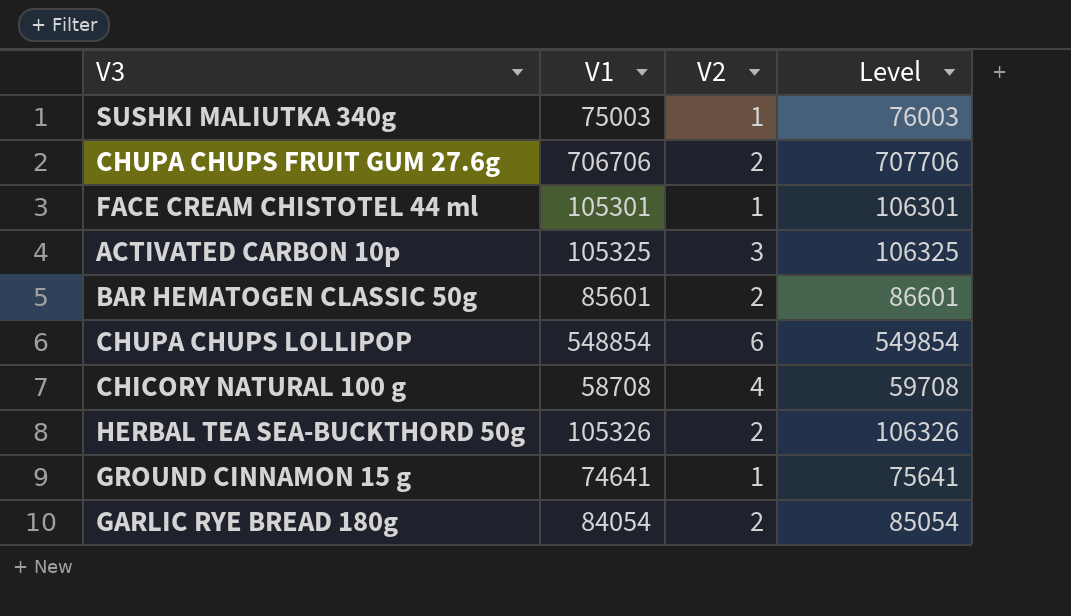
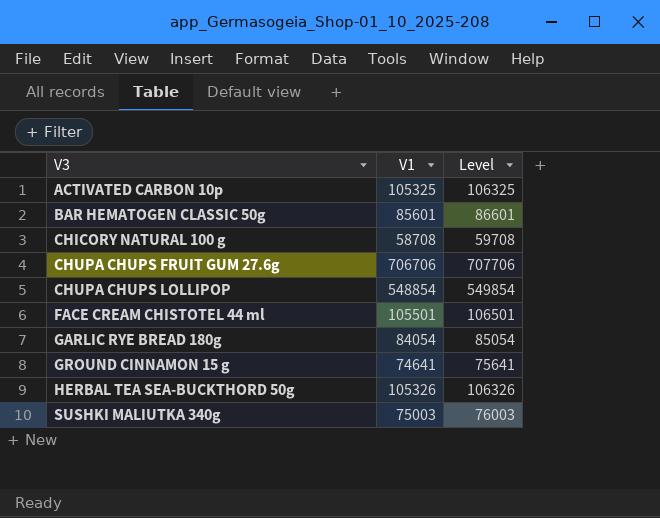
row order: none -> V3 ascending
column V2 | position: 3 -> none
FACE CREAM CHISTOTEL 44 ml | V1: 105301 -> 105501
FACE CREAM CHISTOTEL 44 ml | Level: 106301 -> 106501

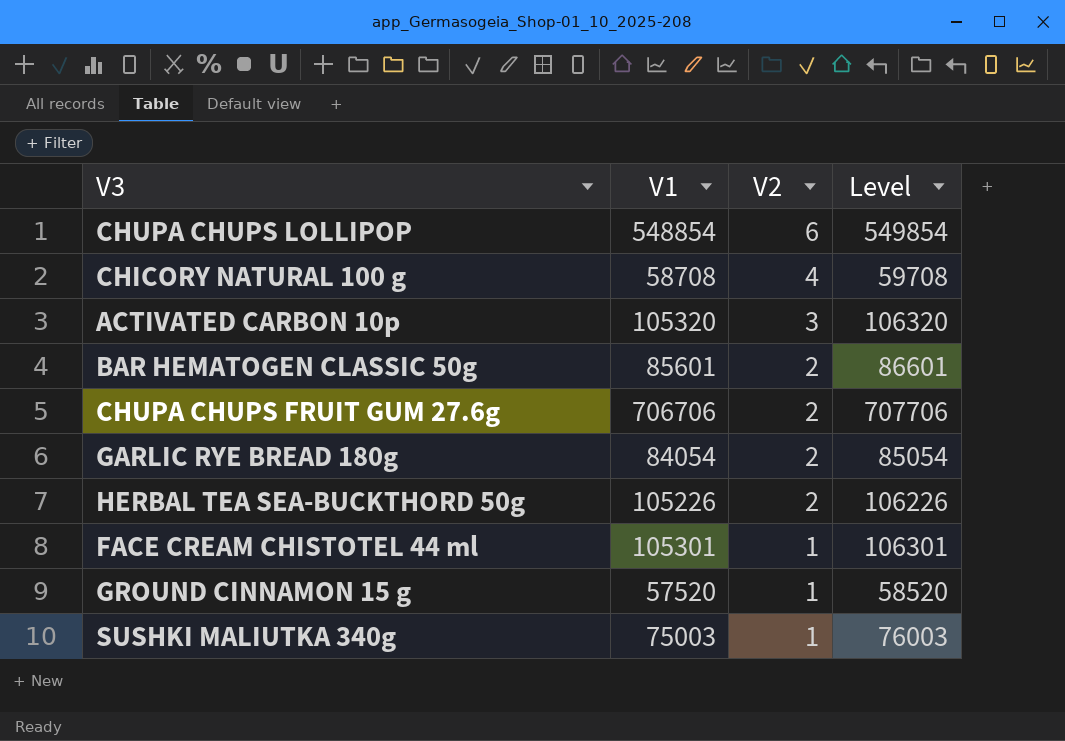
row order: V3 ascending -> V2 descending
column V2 | position: none -> 3
ACTIVATED CARBON 10p | V1: 105325 -> 105320
ACTIVATED CARBON 10p | Level: 106325 -> 106320
HERBAL TEA SEA-BUCKTHORD 50g | V1: 105326 -> 105226
HERBAL TEA SEA-BUCKTHORD 50g | Level: 106326 -> 106226
FACE CREAM CHISTOTEL 44 ml | V1: 105501 -> 105301
FACE CREAM CHISTOTEL 44 ml | Level: 106501 -> 106301
GROUND CINNAMON 15 g | V1: 74641 -> 57520
GROUND CINNAMON 15 g | Level: 75641 -> 58520

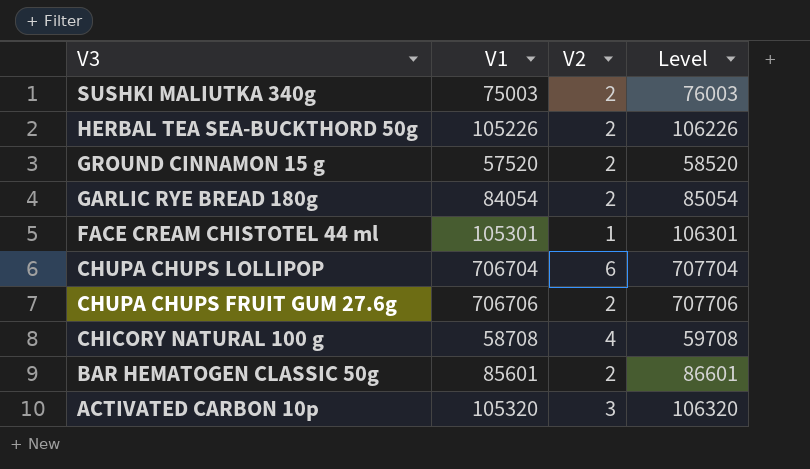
row order: V2 descending -> V3 descending
SUSHKI MALIUTKA 340g | V2: 1 -> 2
GROUND CINNAMON 15 g | V2: 1 -> 2
CHUPA CHUPS LOLLIPOP | V1: 548854 -> 706704
CHUPA CHUPS LOLLIPOP | Level: 549854 -> 707704

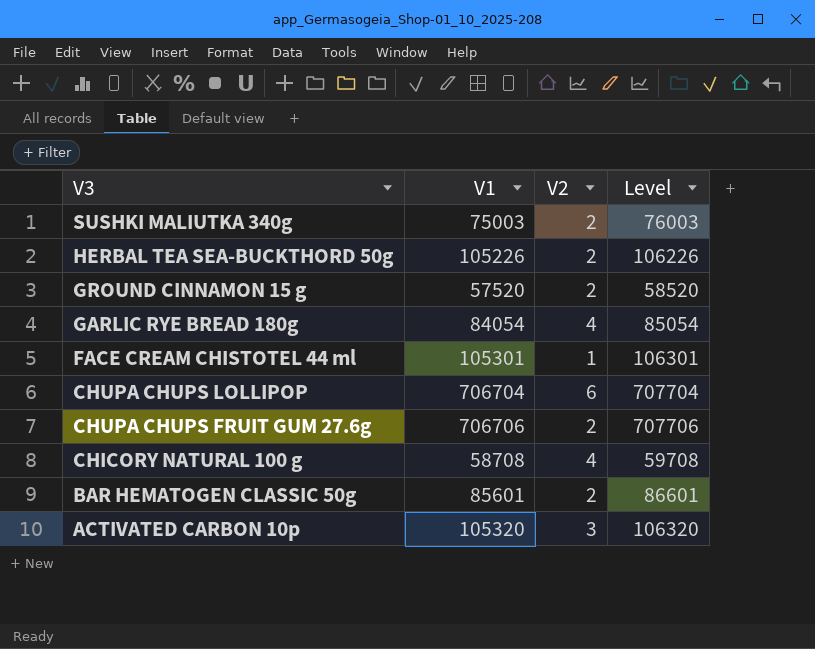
GARLIC RYE BREAD 180g | V2: 2 -> 4

